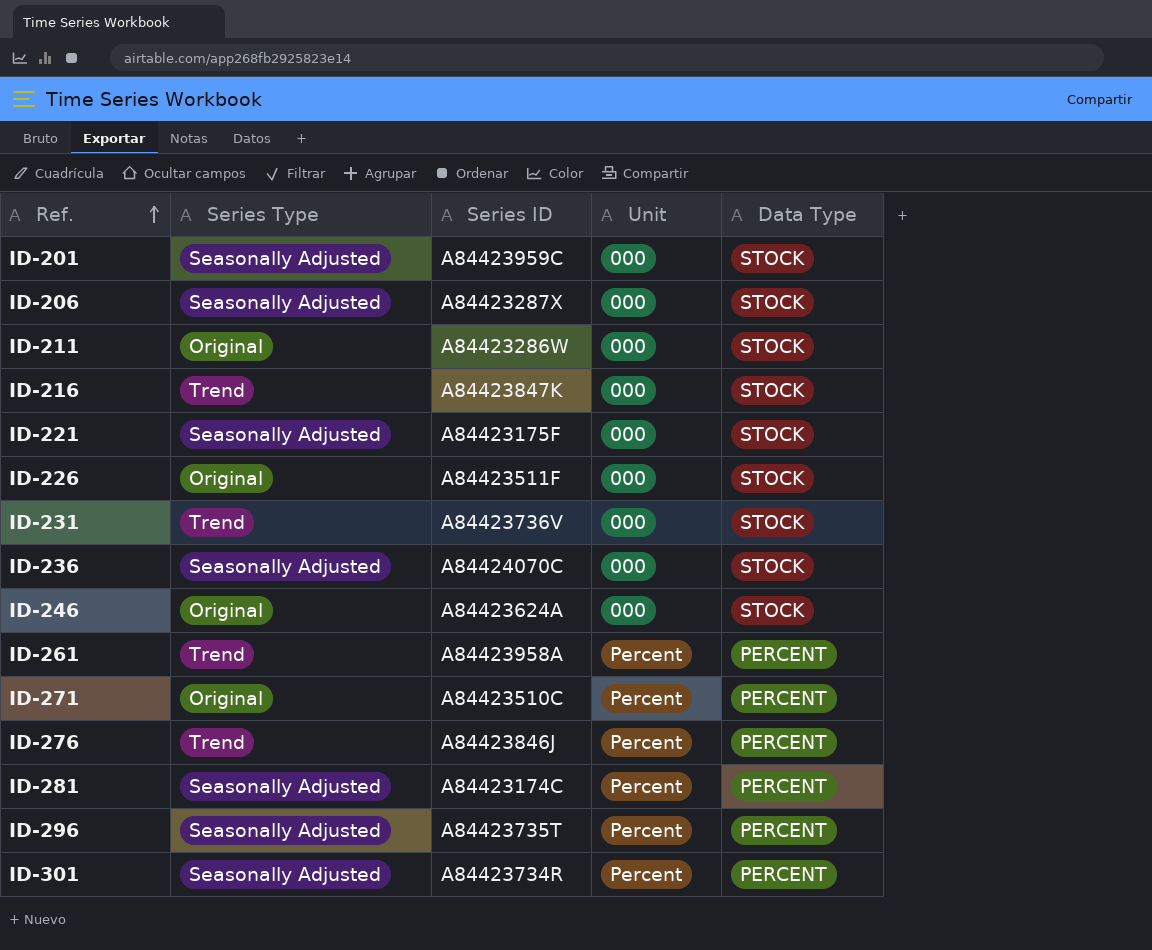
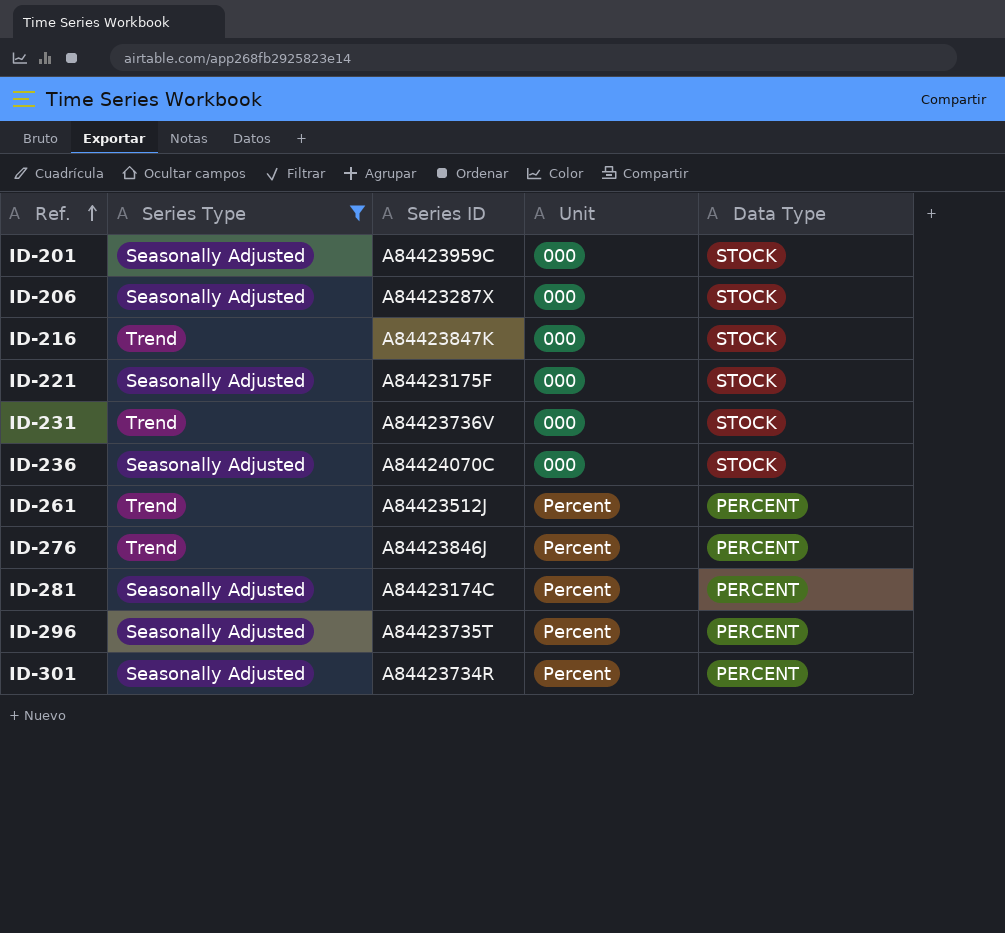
filter: none -> Series Type != Original
ID-261 | Series ID: A84423958A -> A84423512J

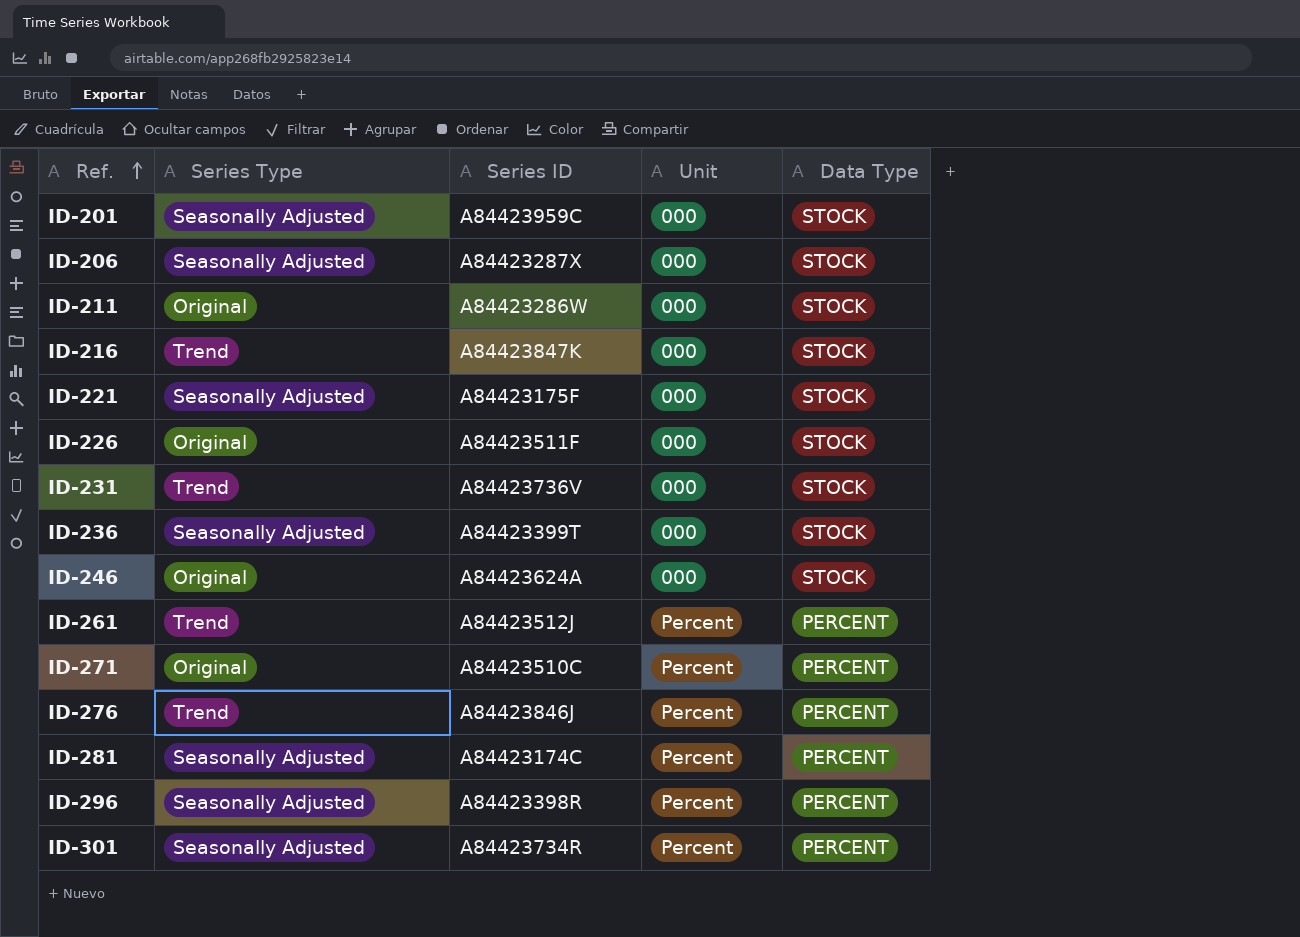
filter: Series Type != Original -> none
ID-236 | Series ID: A84424070C -> A84423399T
ID-296 | Series ID: A84423735T -> A84423398R

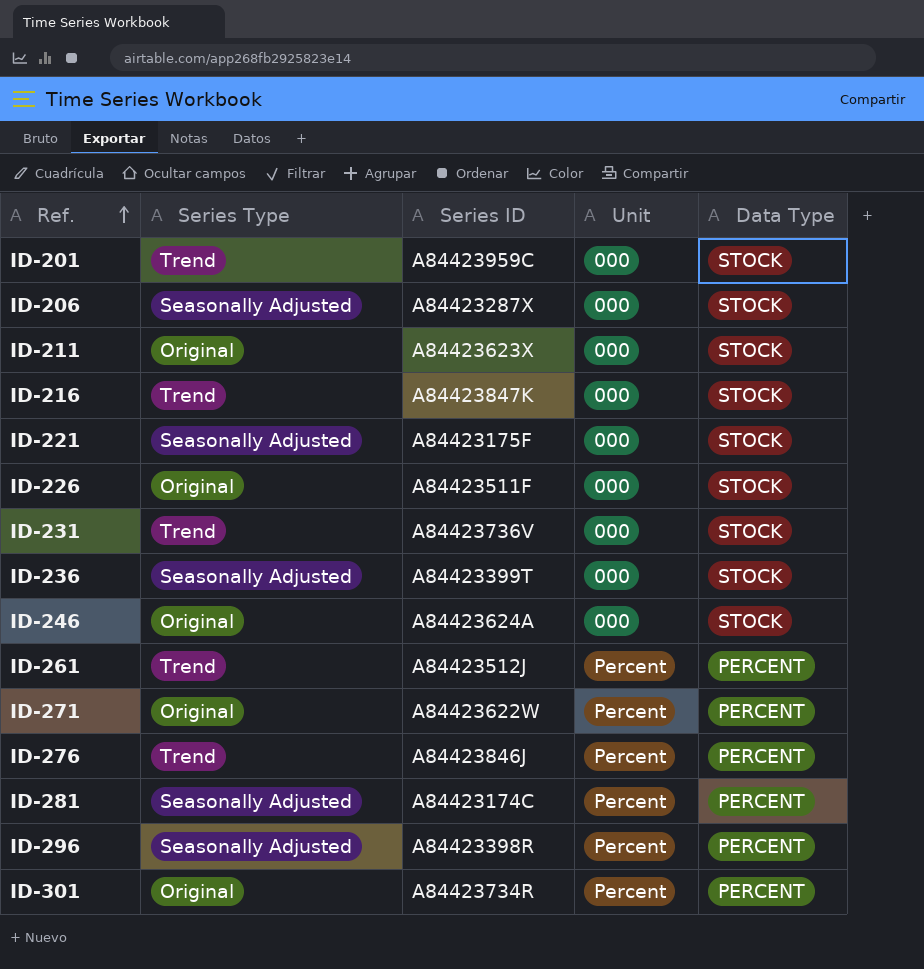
ID-201 | Series Type: Seasonally Adjusted -> Trend
ID-211 | Series ID: A84423286W -> A84423623X
ID-271 | Series ID: A84423510C -> A84423622W
ID-301 | Series Type: Seasonally Adjusted -> Original

